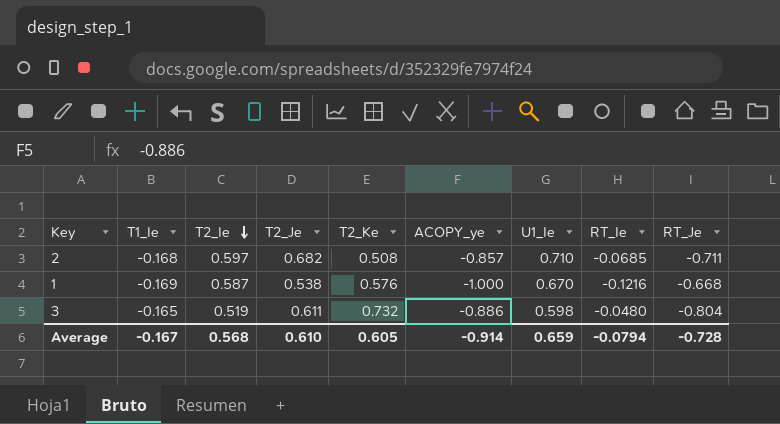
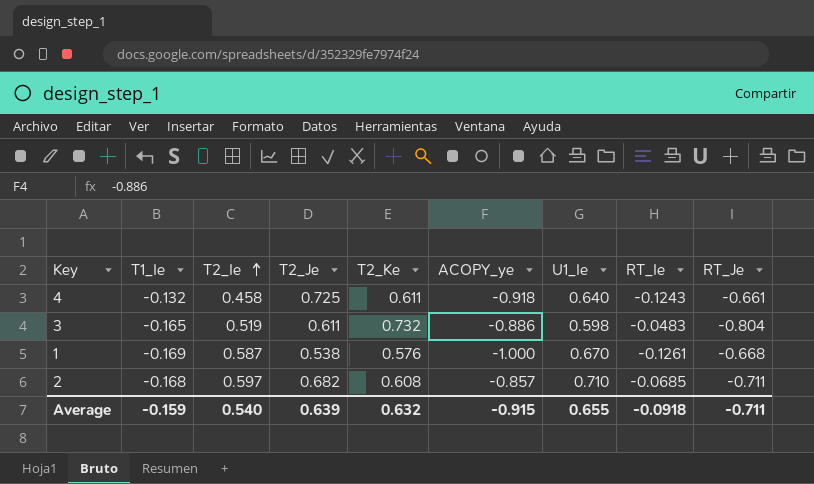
row order: T2_Ie descending -> T2_Ie ascending
row 4: none -> -0.132 | 0.458 | 0.725 | 0.611 | -0.918 | 0.640 | -0.1243 | -0.661
3 | RT_Ie: -0.0480 -> -0.0483
1 | RT_Ie: -0.1216 -> -0.1261
2 | T2_Ke: 0.508 -> 0.608
Average | T1_Ie: -0.167 -> -0.159
Average | T2_Ie: 0.568 -> 0.540
Average | T2_Je: 0.610 -> 0.639
Average | T2_Ke: 0.605 -> 0.632
Average | ACOPY_ye: -0.914 -> -0.915
Average | U1_Ie: 0.659 -> 0.655
Average | RT_Ie: -0.0794 -> -0.0918
Average | RT_Je: -0.728 -> -0.711

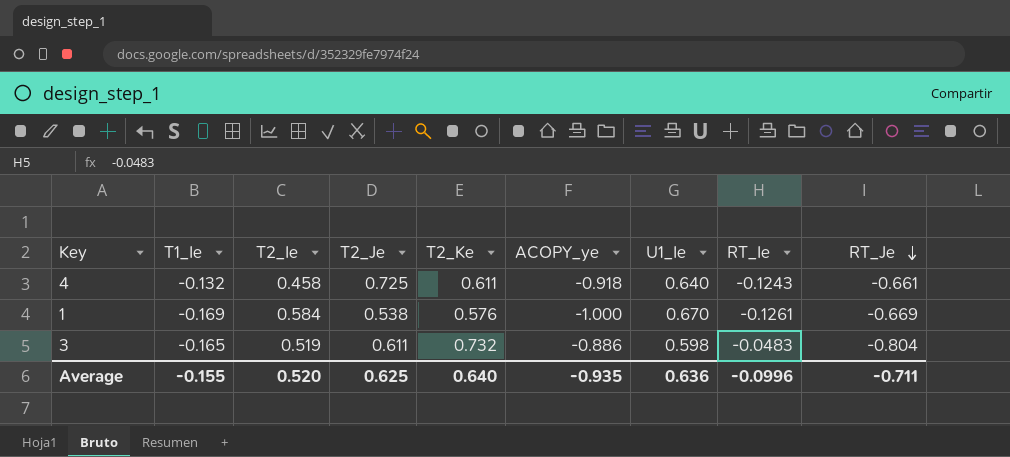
row order: T2_Ie ascending -> RT_Je descending
row 2: -0.168 | 0.597 | 0.682 | 0.608 | -0.857 | 0.710 | -0.0685 | -0.711 -> none
1 | T2_Ie: 0.587 -> 0.584
1 | RT_Je: -0.668 -> -0.669
Average | T1_Ie: -0.159 -> -0.155
Average | T2_Ie: 0.540 -> 0.520
Average | T2_Je: 0.639 -> 0.625
Average | T2_Ke: 0.632 -> 0.640
Average | ACOPY_ye: -0.915 -> -0.935
Average | U1_Ie: 0.655 -> 0.636
Average | RT_Ie: -0.0918 -> -0.0996

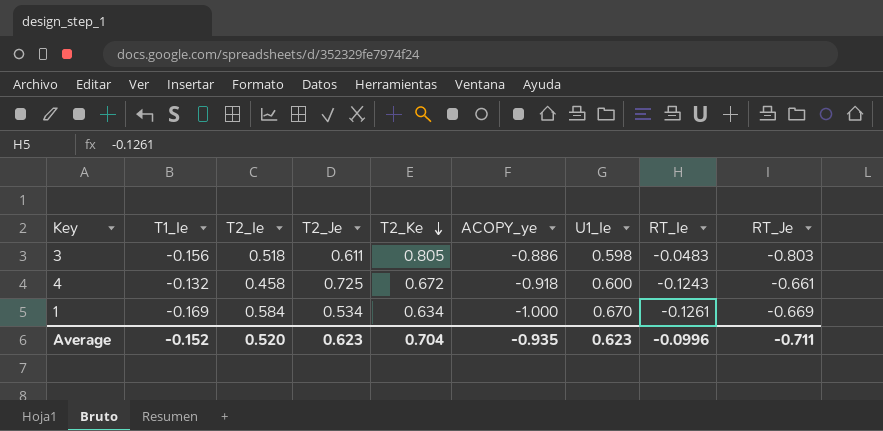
row order: RT_Je descending -> T2_Ke descending
3 | T1_Ie: -0.165 -> -0.156
3 | T2_Ie: 0.519 -> 0.518
3 | T2_Ke: 0.732 -> 0.805
3 | RT_Je: -0.804 -> -0.803
4 | T2_Ke: 0.611 -> 0.672
4 | U1_Ie: 0.640 -> 0.600
1 | T2_Je: 0.538 -> 0.534
1 | T2_Ke: 0.576 -> 0.634
Average | T1_Ie: -0.155 -> -0.152
Average | T2_Je: 0.625 -> 0.623
Average | T2_Ke: 0.640 -> 0.704
Average | U1_Ie: 0.636 -> 0.623

